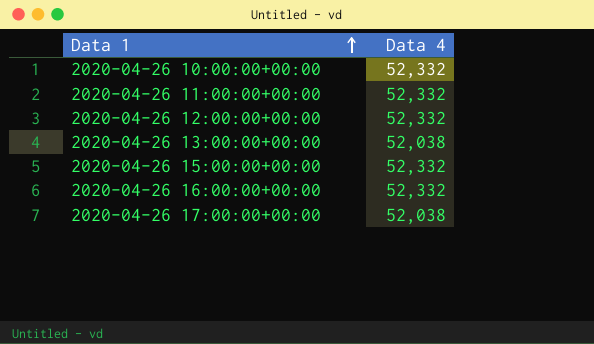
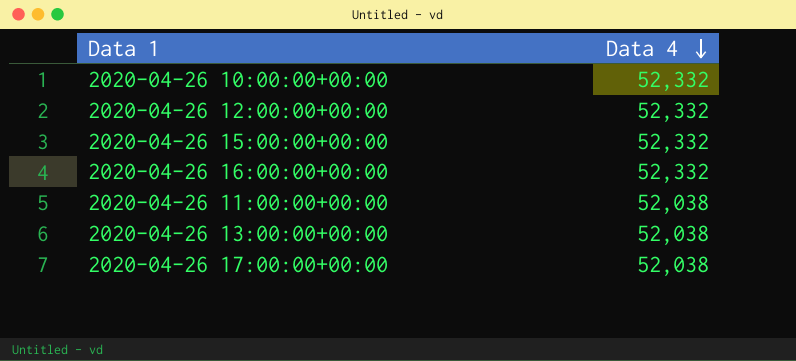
row order: Data 1 ascending -> Data 4 descending
2020-04-26 11:00:00+00:00 | Data 4: 52,332 -> 52,038

